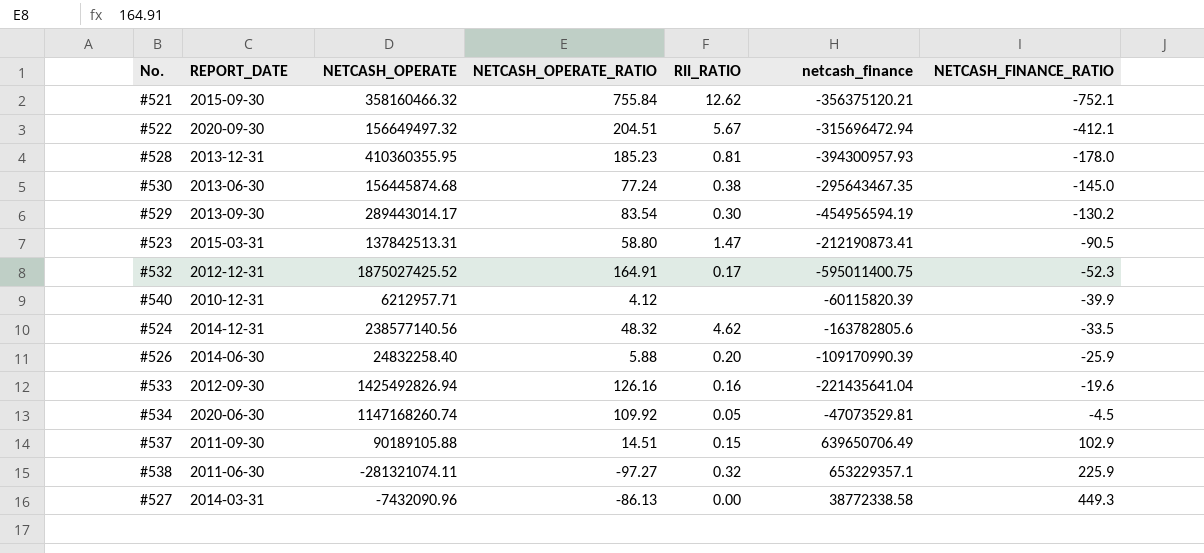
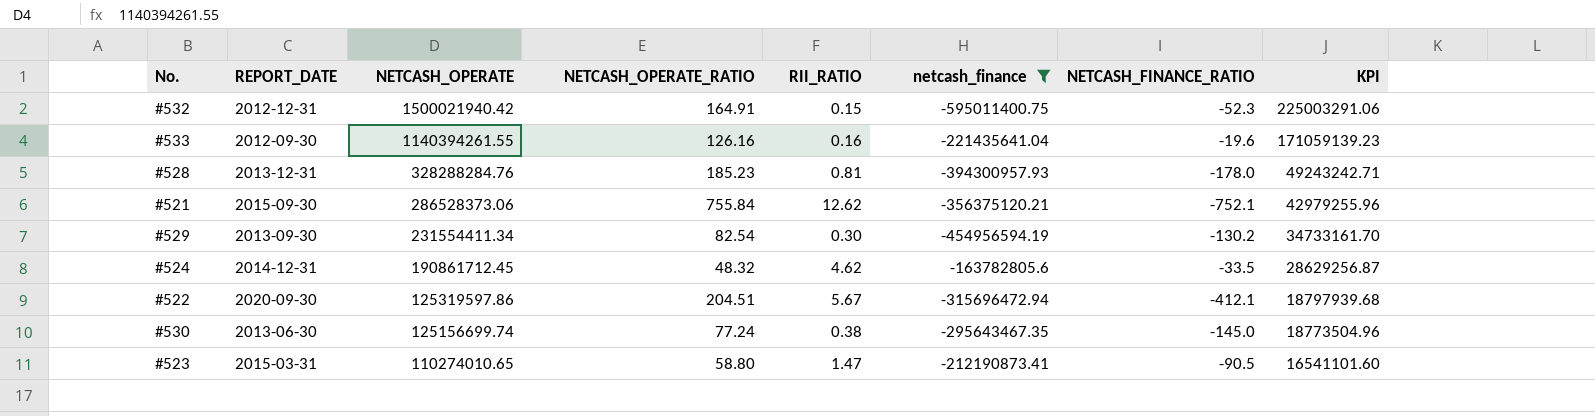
filter: none -> netcash_finance <= -163782805.6
row order: NETCASH_FINANCE_RATIO ascending -> NETCASH_OPERATE descending
column KPI | formula: none -> [NETCASH_OPERATE] * 0.15
#532 | NETCASH_OPERATE: 1875027425.52 -> 1500021940.42
#532 | RII_RATIO: 0.17 -> 0.15
#533 | NETCASH_OPERATE: 1425492826.94 -> 1140394261.55
#528 | NETCASH_OPERATE: 410360355.95 -> 328288284.76
#521 | NETCASH_OPERATE: 358160466.32 -> 286528373.06
#529 | NETCASH_OPERATE: 289443014.17 -> 231554411.34
#529 | NETCASH_OPERATE_RATIO: 83.54 -> 82.54
#524 | NETCASH_OPERATE: 238577140.56 -> 190861712.45
#522 | NETCASH_OPERATE: 156649497.32 -> 125319597.86
#530 | NETCASH_OPERATE: 156445874.68 -> 125156699.74
#523 | NETCASH_OPERATE: 137842513.31 -> 110274010.65

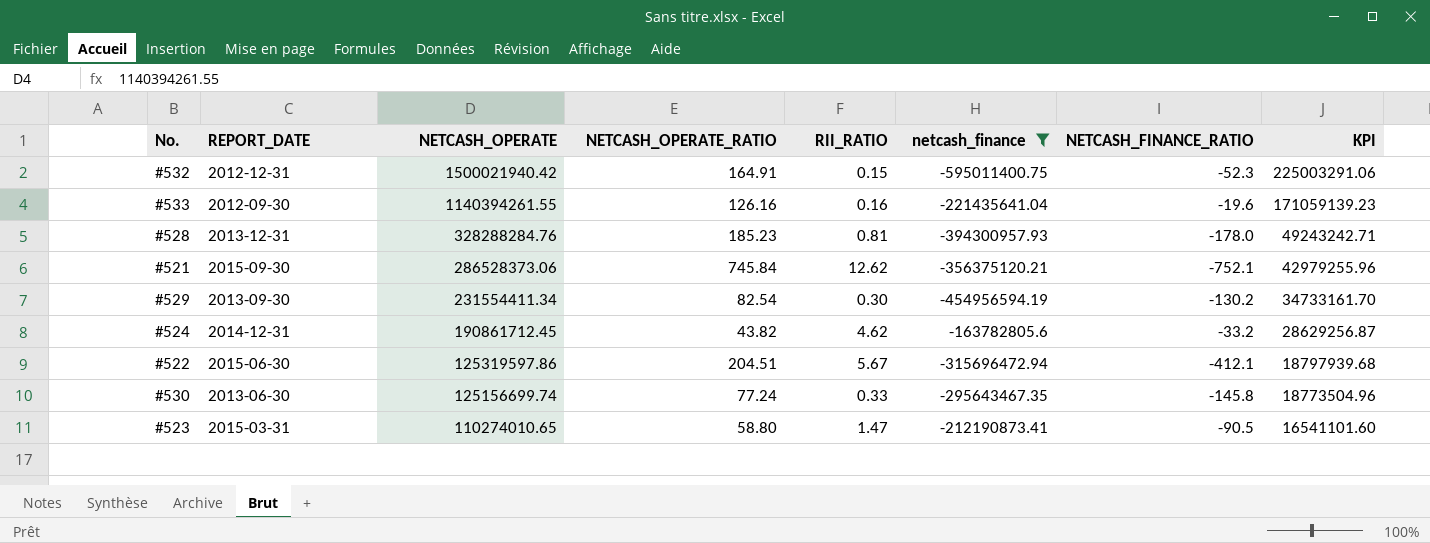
#521 | NETCASH_OPERATE_RATIO: 755.84 -> 745.84
#524 | NETCASH_OPERATE_RATIO: 48.32 -> 43.82
#524 | NETCASH_FINANCE_RATIO: -33.5 -> -33.2
#522 | REPORT_DATE: 2020-09-30 -> 2015-06-30
#530 | RII_RATIO: 0.38 -> 0.33
#530 | NETCASH_FINANCE_RATIO: -145.0 -> -145.8

